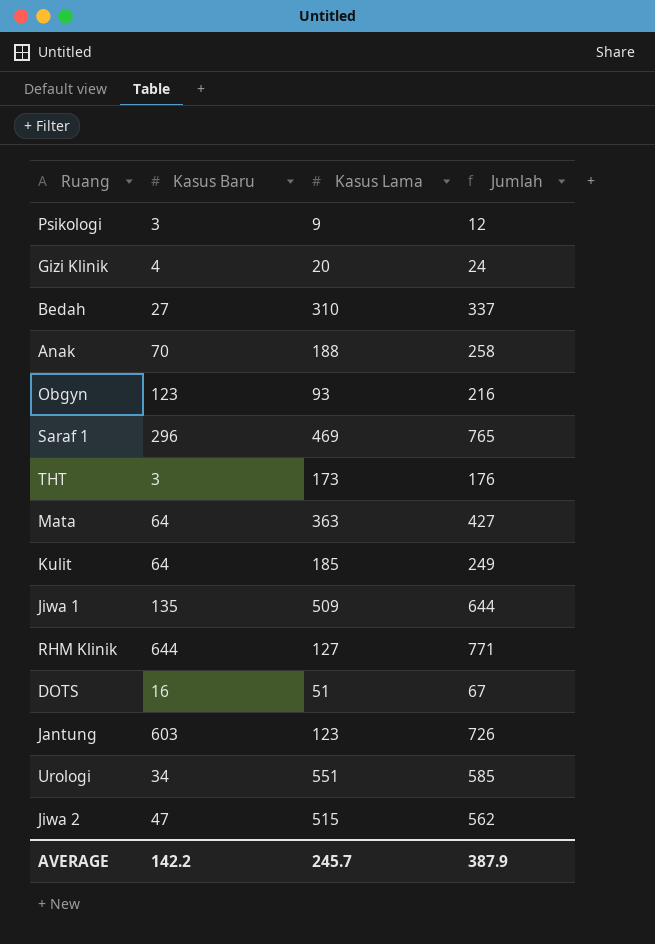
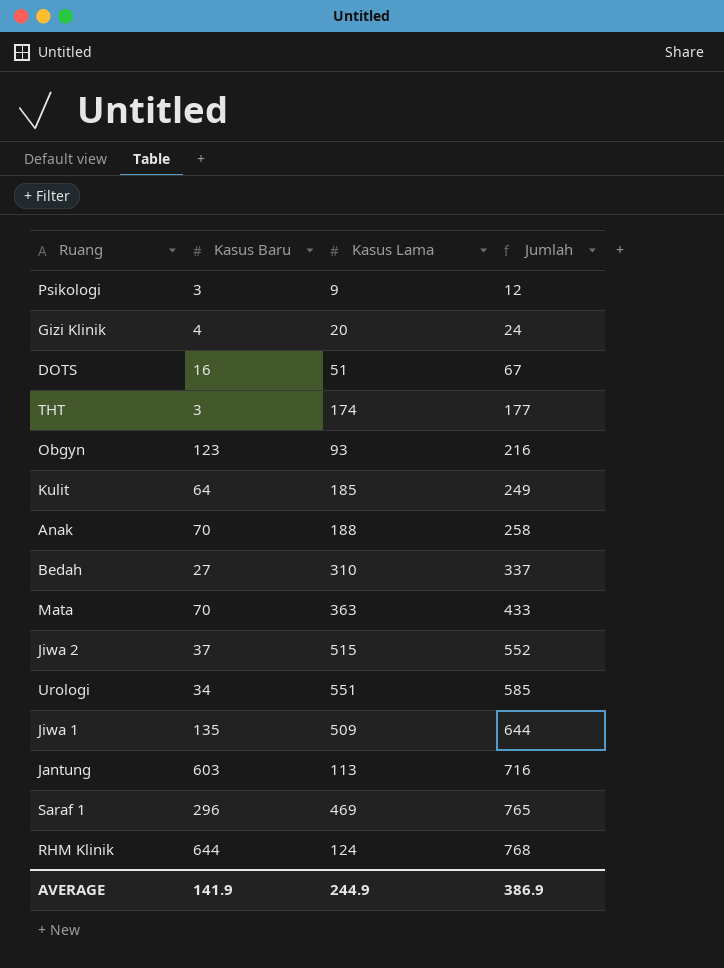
row order: none -> Jumlah ascending
THT | Kasus Lama: 173 -> 174
THT | Jumlah: 176 -> 177
Mata | Kasus Baru: 64 -> 70
Mata | Jumlah: 427 -> 433
Jiwa 2 | Kasus Baru: 47 -> 37
Jiwa 2 | Jumlah: 562 -> 552
Jantung | Kasus Lama: 123 -> 113
Jantung | Jumlah: 726 -> 716
RHM Klinik | Kasus Lama: 127 -> 124
RHM Klinik | Jumlah: 771 -> 768
AVERAGE | Kasus Baru: 142.2 -> 141.9
AVERAGE | Kasus Lama: 245.7 -> 244.9
AVERAGE | Jumlah: 387.9 -> 386.9

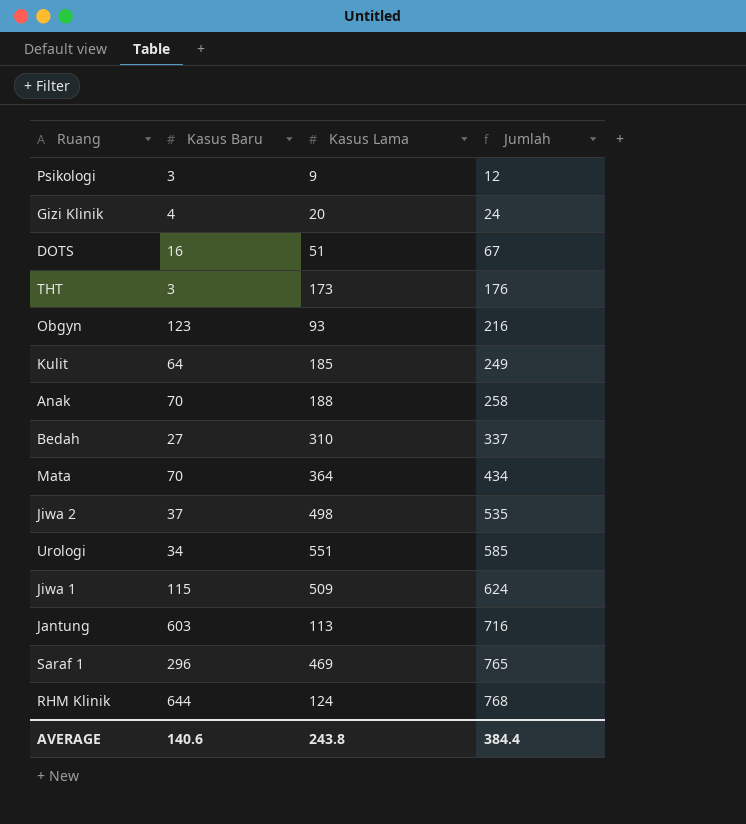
THT | Kasus Lama: 174 -> 173
THT | Jumlah: 177 -> 176
Mata | Kasus Lama: 363 -> 364
Mata | Jumlah: 433 -> 434
Jiwa 2 | Kasus Lama: 515 -> 498
Jiwa 2 | Jumlah: 552 -> 535
Jiwa 1 | Kasus Baru: 135 -> 115
Jiwa 1 | Jumlah: 644 -> 624
AVERAGE | Kasus Baru: 141.9 -> 140.6
AVERAGE | Kasus Lama: 244.9 -> 243.8
AVERAGE | Jumlah: 386.9 -> 384.4

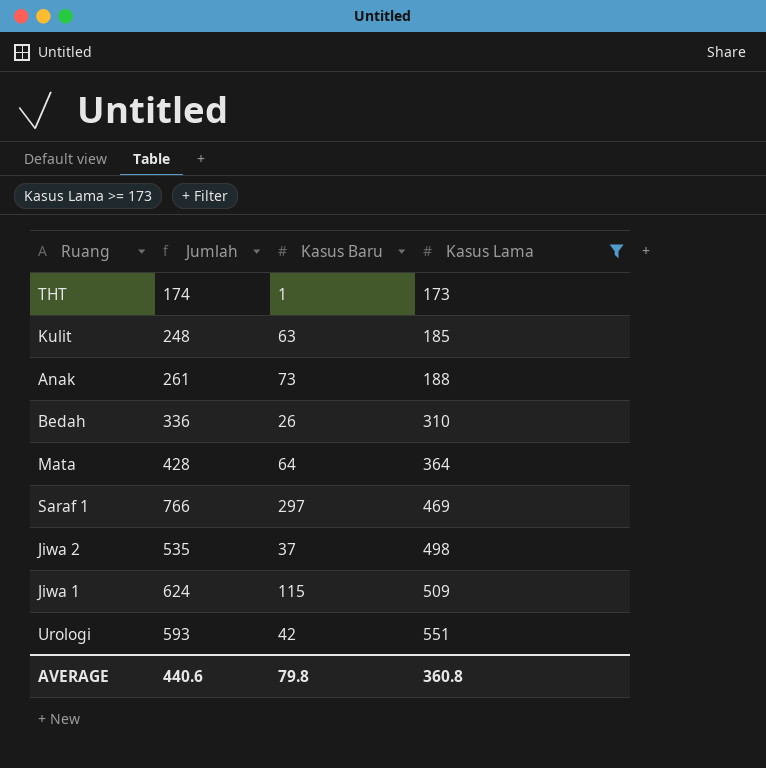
filter: none -> Kasus Lama >= 173
row order: Jumlah ascending -> Kasus Lama ascending
column Jumlah | position: 4 -> 2
THT | Jumlah: 176 -> 174
THT | Kasus Baru: 3 -> 1
Kulit | Jumlah: 249 -> 248
Kulit | Kasus Baru: 64 -> 63
Anak | Jumlah: 258 -> 261
Anak | Kasus Baru: 70 -> 73
Bedah | Jumlah: 337 -> 336
Bedah | Kasus Baru: 27 -> 26
Mata | Jumlah: 434 -> 428
Mata | Kasus Baru: 70 -> 64
Saraf 1 | Jumlah: 765 -> 766
Saraf 1 | Kasus Baru: 296 -> 297
Urologi | Jumlah: 585 -> 593
Urologi | Kasus Baru: 34 -> 42
AVERAGE | Jumlah: 384.4 -> 440.6
AVERAGE | Kasus Baru: 140.6 -> 79.8
AVERAGE | Kasus Lama: 243.8 -> 360.8

